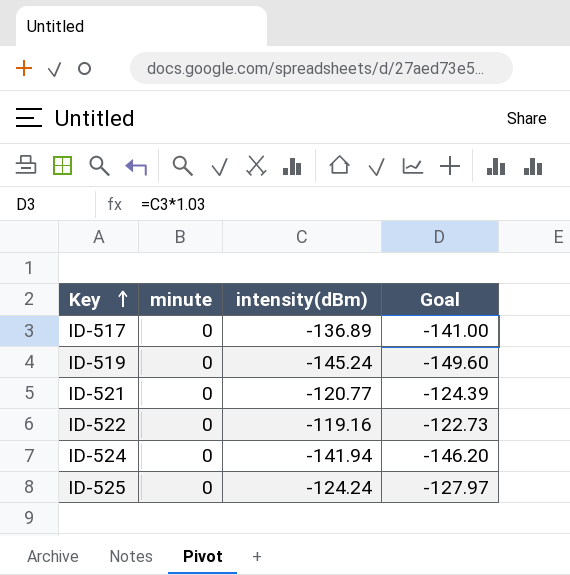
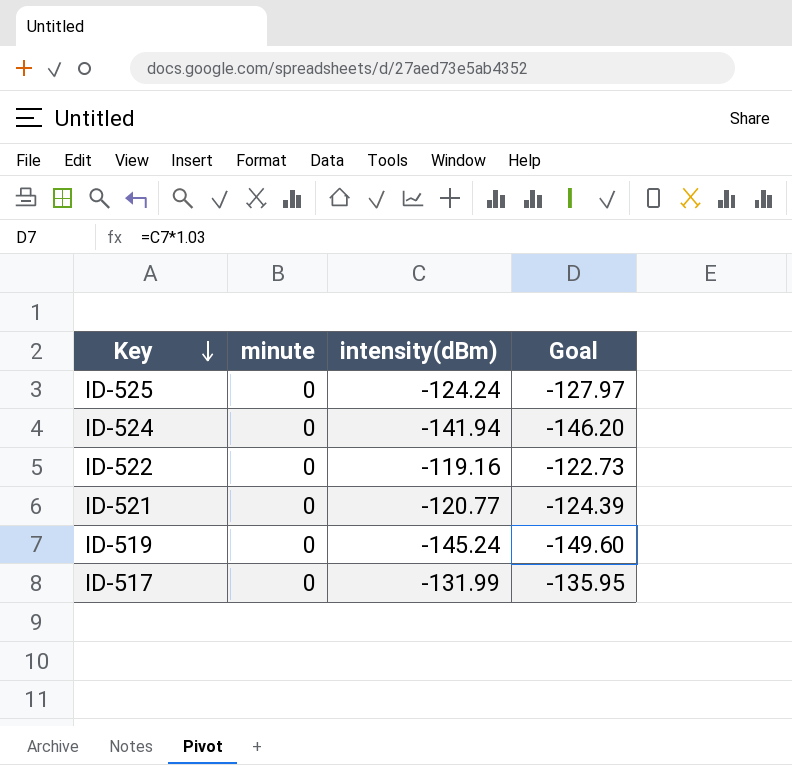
row order: Key ascending -> Key descending
ID-517 | intensity(dBm): -136.89 -> -131.99
ID-517 | Goal: -141.00 -> -135.95

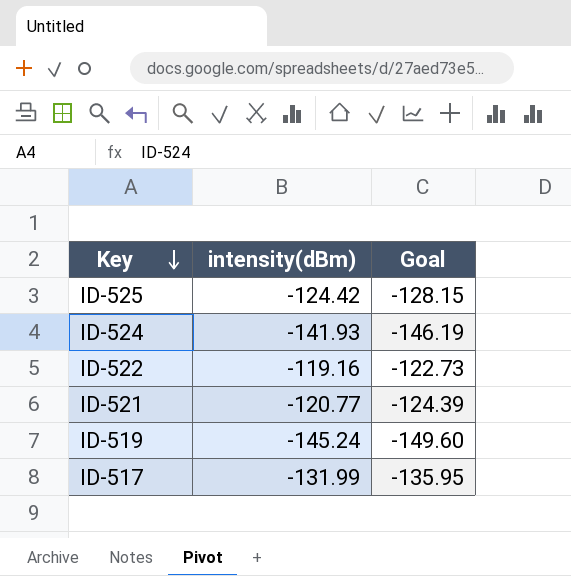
column minute | position: 2 -> none
ID-525 | intensity(dBm): -124.24 -> -124.42
ID-525 | Goal: -127.97 -> -128.15
ID-524 | intensity(dBm): -141.94 -> -141.93
ID-524 | Goal: -146.20 -> -146.19

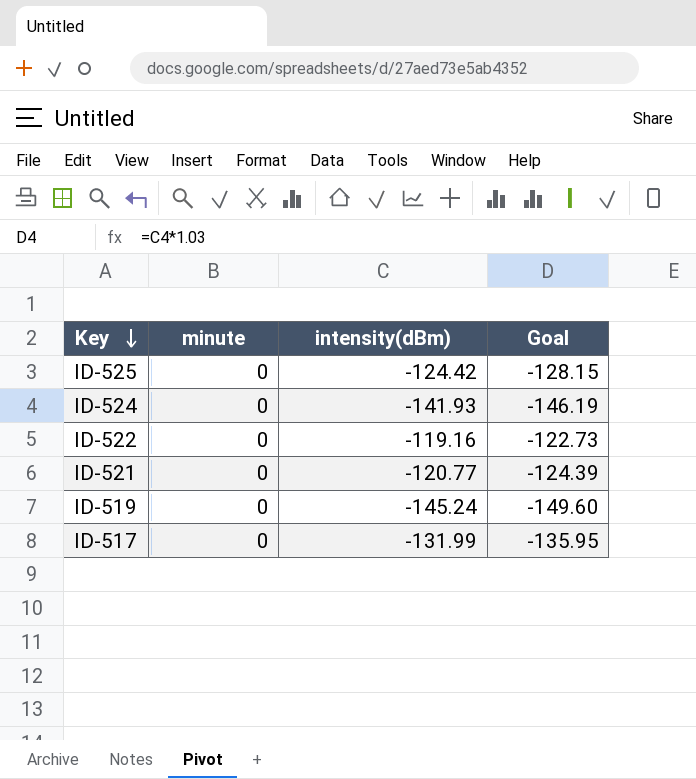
column minute | position: none -> 2

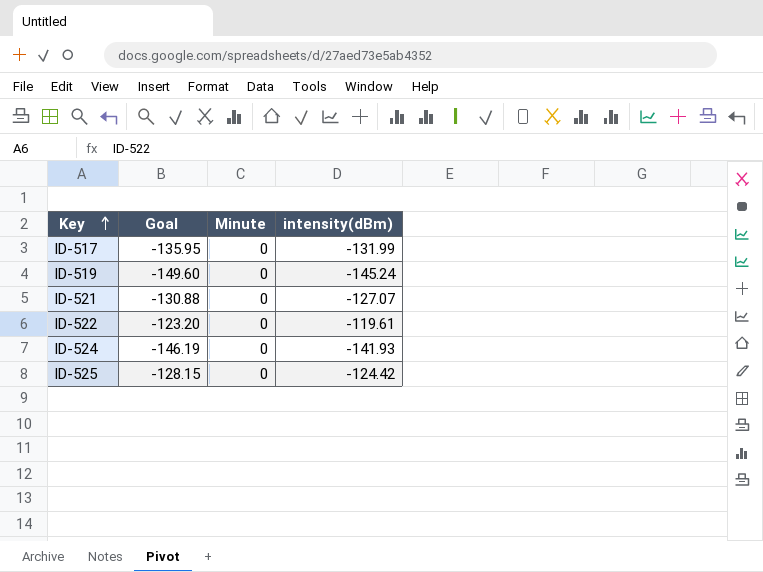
row order: Key descending -> Key ascending
column Goal | position: 4 -> 2
column name: minute -> Minute
ID-521 | Goal: -124.39 -> -130.88
ID-521 | intensity(dBm): -120.77 -> -127.07
ID-522 | Goal: -122.73 -> -123.20
ID-522 | intensity(dBm): -119.16 -> -119.61

